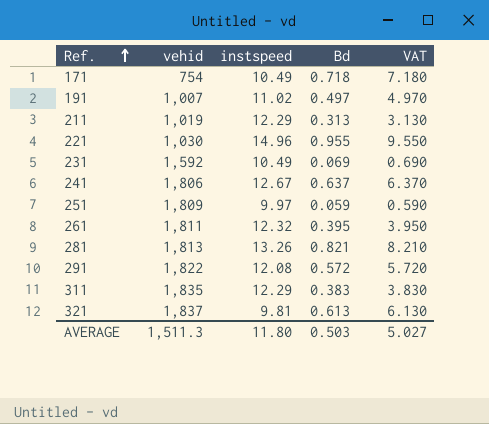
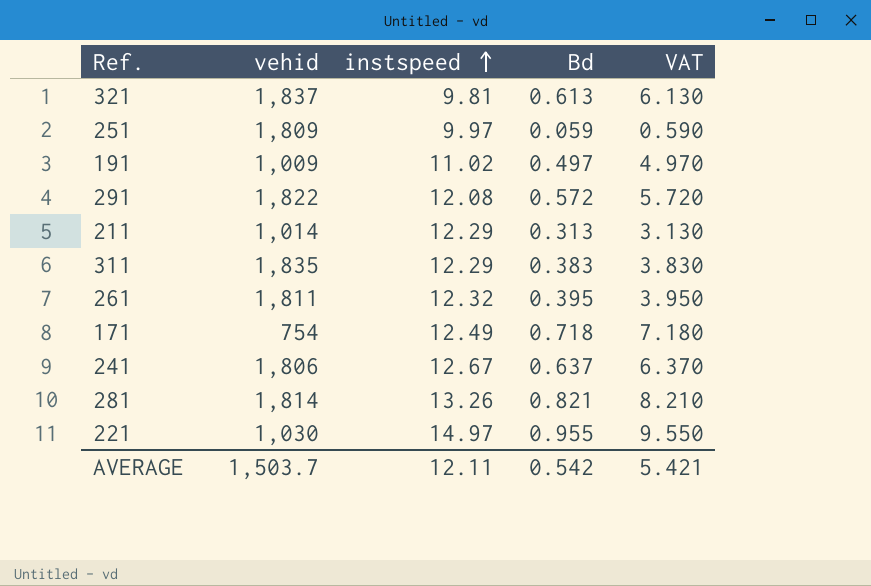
row order: Ref. ascending -> instspeed ascending
row 231: 1,592 | 10.49 | 0.069 | 0.690 -> none
191 | vehid: 1,007 -> 1,009
211 | vehid: 1,019 -> 1,014
171 | instspeed: 10.49 -> 12.49
281 | vehid: 1,813 -> 1,814
221 | instspeed: 14.96 -> 14.97
AVERAGE | vehid: 1,511.3 -> 1,503.7
AVERAGE | instspeed: 11.80 -> 12.11
AVERAGE | Bd: 0.503 -> 0.542
AVERAGE | VAT: 5.027 -> 5.421

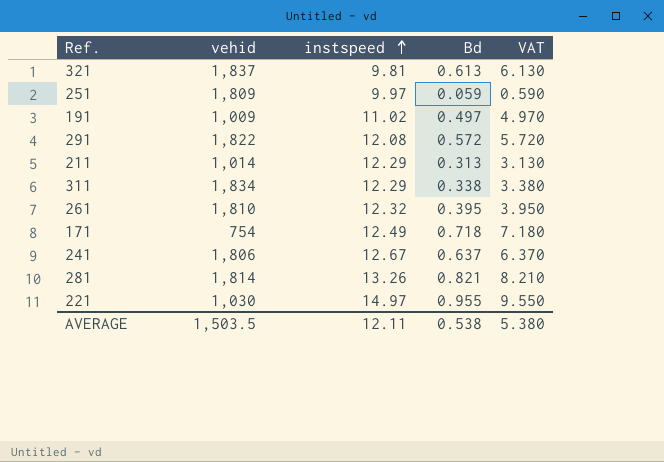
311 | vehid: 1,835 -> 1,834
311 | Bd: 0.383 -> 0.338
311 | VAT: 3.830 -> 3.380
261 | vehid: 1,811 -> 1,810
AVERAGE | vehid: 1,503.7 -> 1,503.5
AVERAGE | Bd: 0.542 -> 0.538
AVERAGE | VAT: 5.421 -> 5.380

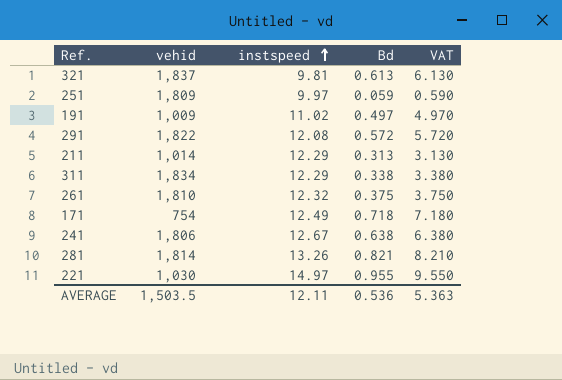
261 | Bd: 0.395 -> 0.375
261 | VAT: 3.950 -> 3.750
241 | Bd: 0.637 -> 0.638
241 | VAT: 6.370 -> 6.380
AVERAGE | Bd: 0.538 -> 0.536
AVERAGE | VAT: 5.380 -> 5.363

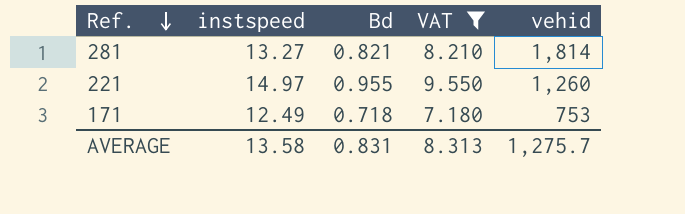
filter: none -> VAT >= 7.180
row order: instspeed ascending -> Ref. descending
column vehid | position: 2 -> 5
281 | instspeed: 13.26 -> 13.27
221 | vehid: 1,030 -> 1,260
171 | vehid: 754 -> 753
AVERAGE | instspeed: 12.11 -> 13.58
AVERAGE | Bd: 0.536 -> 0.831
AVERAGE | VAT: 5.363 -> 8.313
AVERAGE | vehid: 1,503.5 -> 1,275.7

